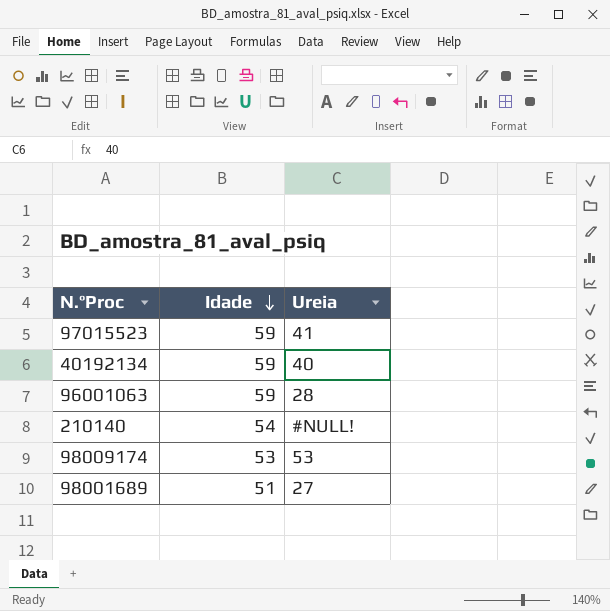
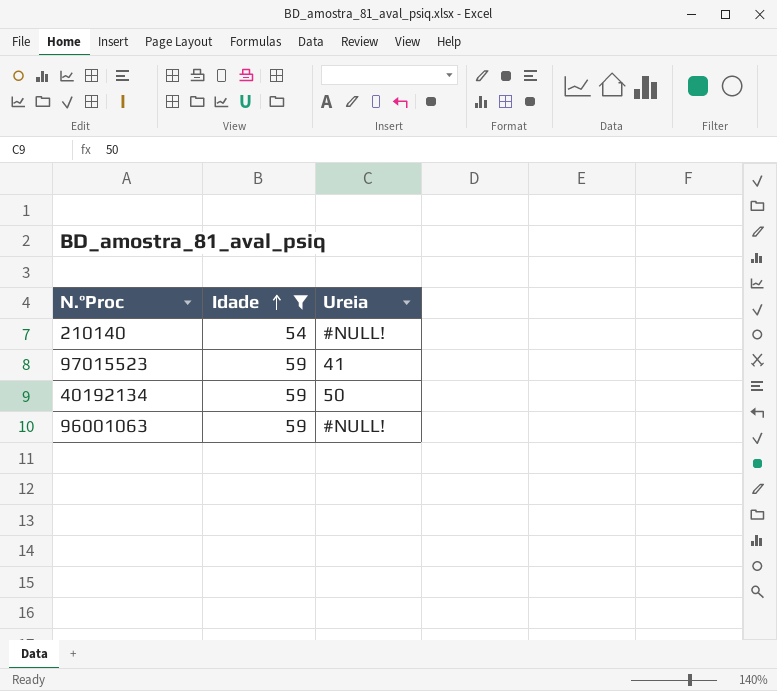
filter: none -> Idade >= 54
row order: Idade descending -> Idade ascending
40192134 | Ureia: 40 -> 50
96001063 | Ureia: 28 -> #NULL!

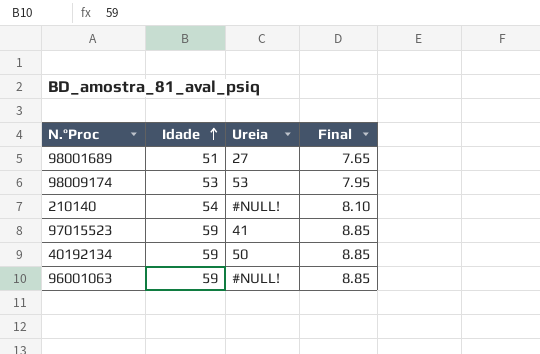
filter: Idade >= 54 -> none
column Final | formula: none -> [Idade] * 0.15

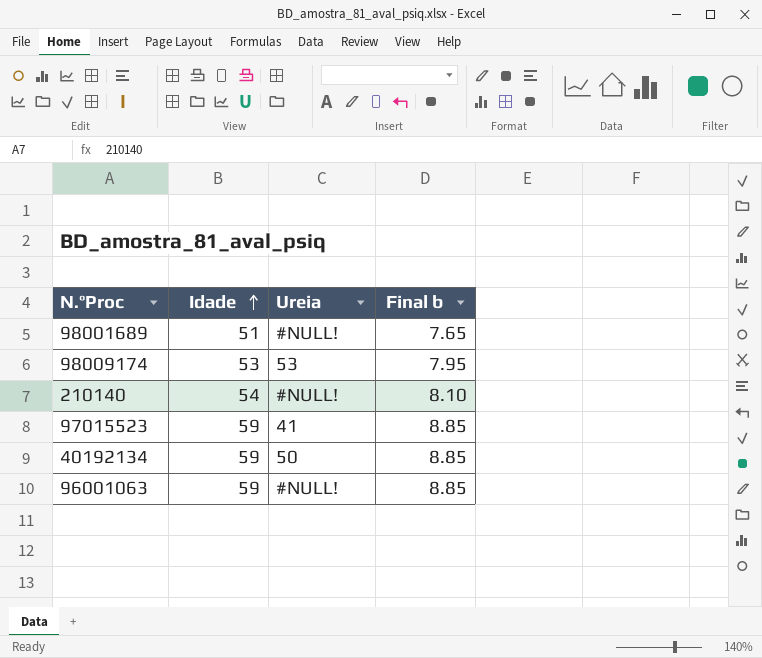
column name: Final -> Final b
98001689 | Ureia: 27 -> #NULL!

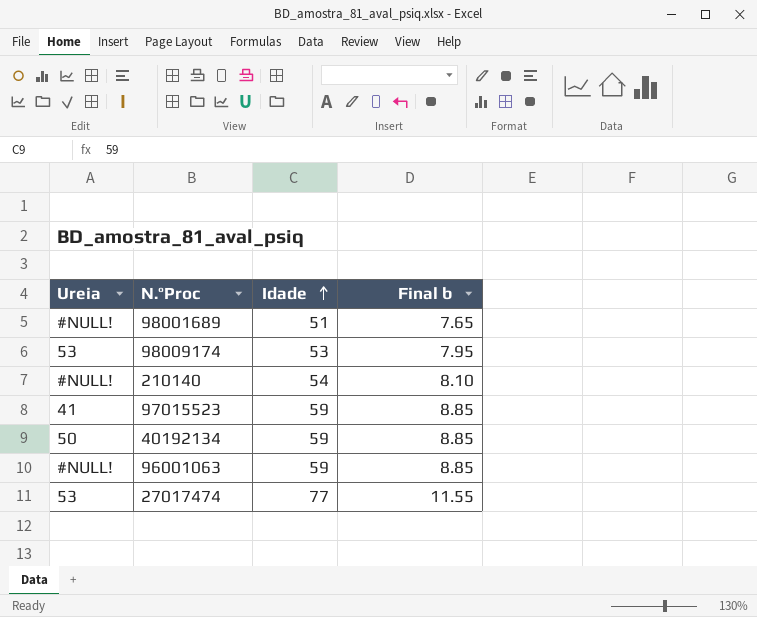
column Ureia | position: 3 -> 1
row 27017474: none -> 53 | 77 | 11.55

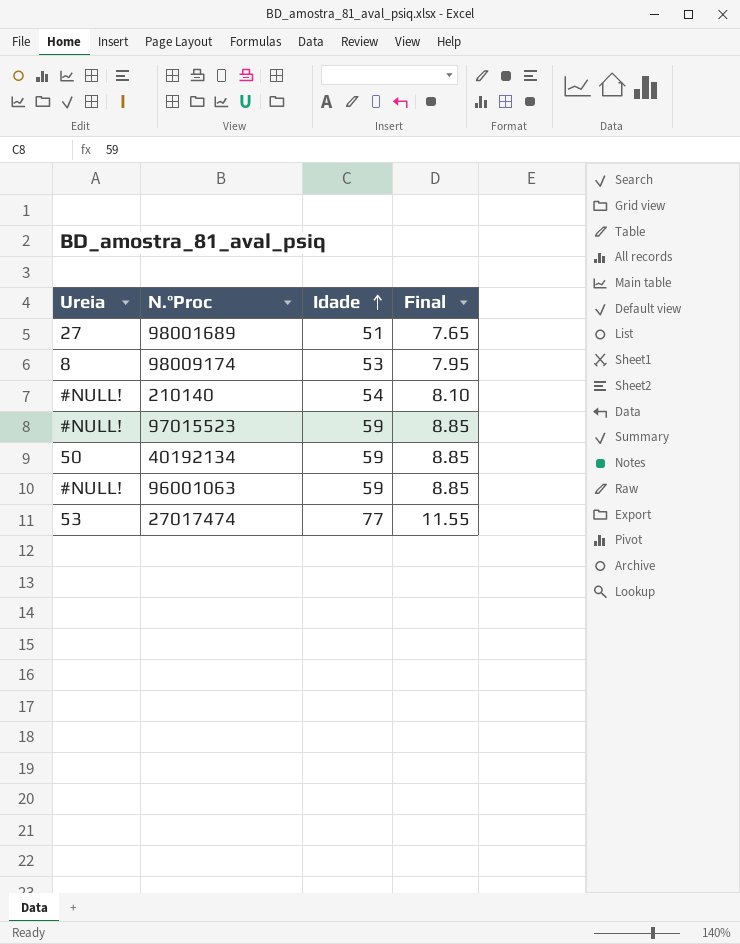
column name: Final b -> Final
98001689 | Ureia: #NULL! -> 27
98009174 | Ureia: 53 -> 8
97015523 | Ureia: 41 -> #NULL!

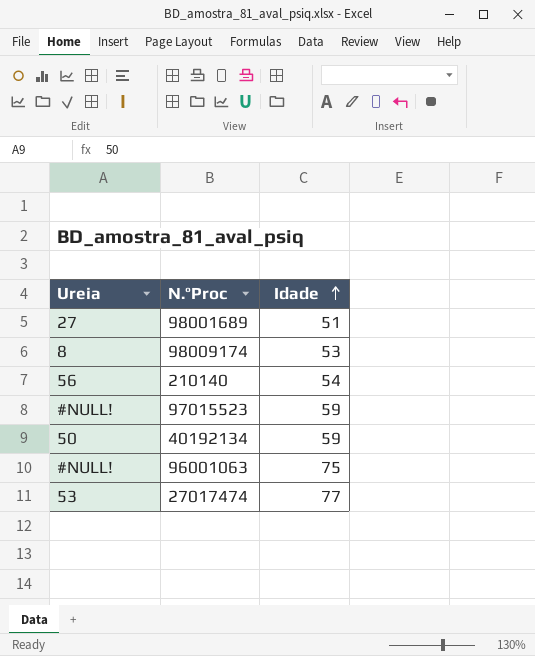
column Final | formula: [Idade] * 0.15 -> none
210140 | Ureia: #NULL! -> 56
96001063 | Idade: 59 -> 75

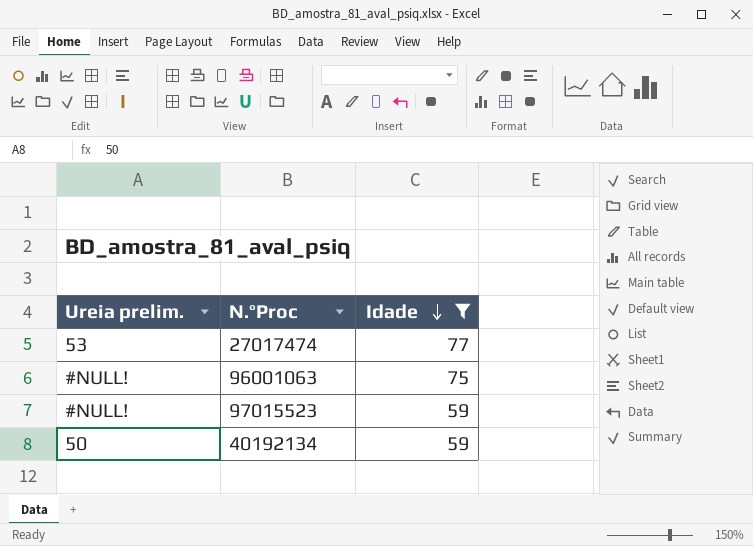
filter: none -> Idade >= 59
row order: Idade ascending -> Idade descending
column name: Ureia -> Ureia prelim.

